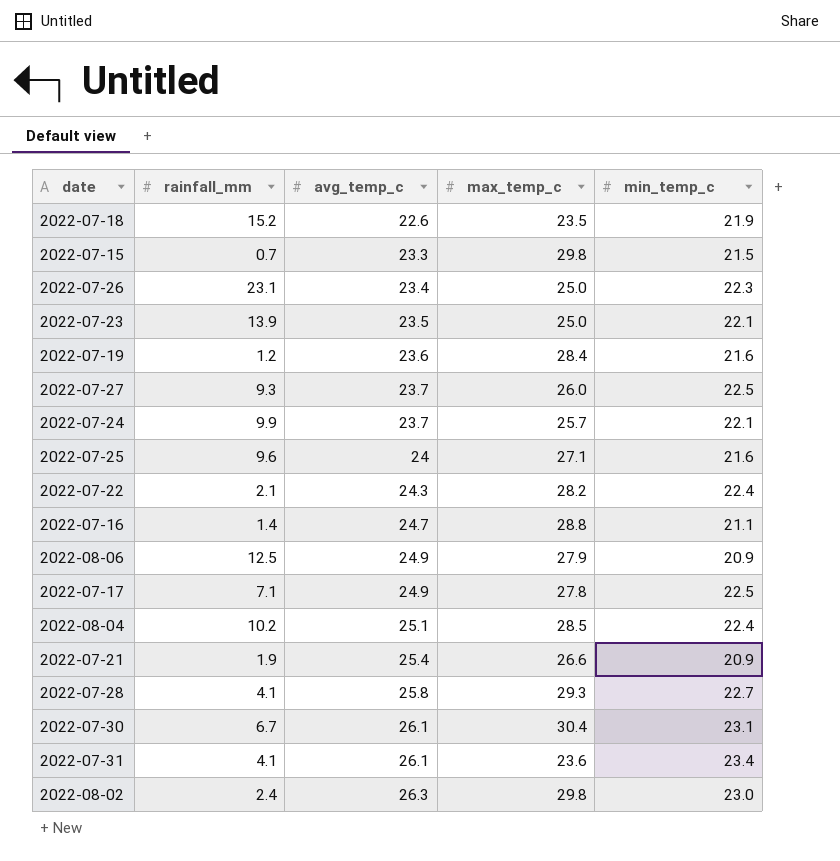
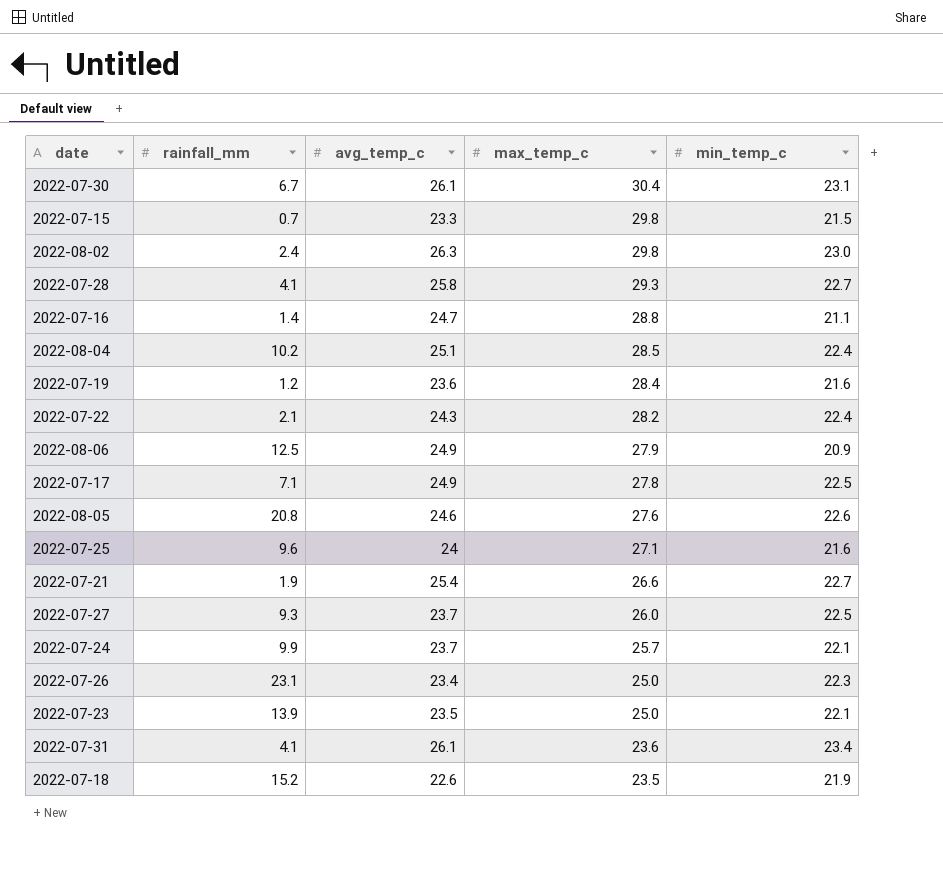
row order: avg_temp_c ascending -> max_temp_c descending
row 2022-08-05: none -> 20.8 | 24.6 | 27.6 | 22.6
2022-07-21 | min_temp_c: 20.9 -> 22.7

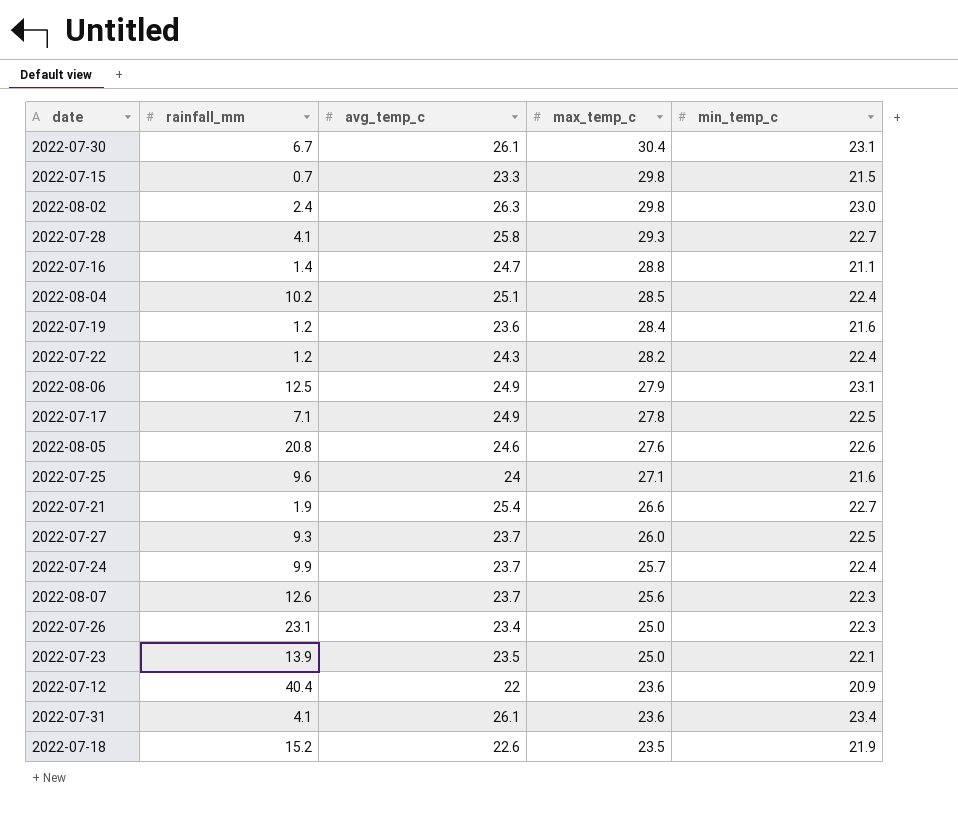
2022-07-22 | rainfall_mm: 2.1 -> 1.2
2022-08-06 | min_temp_c: 20.9 -> 23.1
2022-07-24 | min_temp_c: 22.1 -> 22.4
row 2022-08-07: none -> 12.6 | 23.7 | 25.6 | 22.3
row 2022-07-12: none -> 40.4 | 22 | 23.6 | 20.9

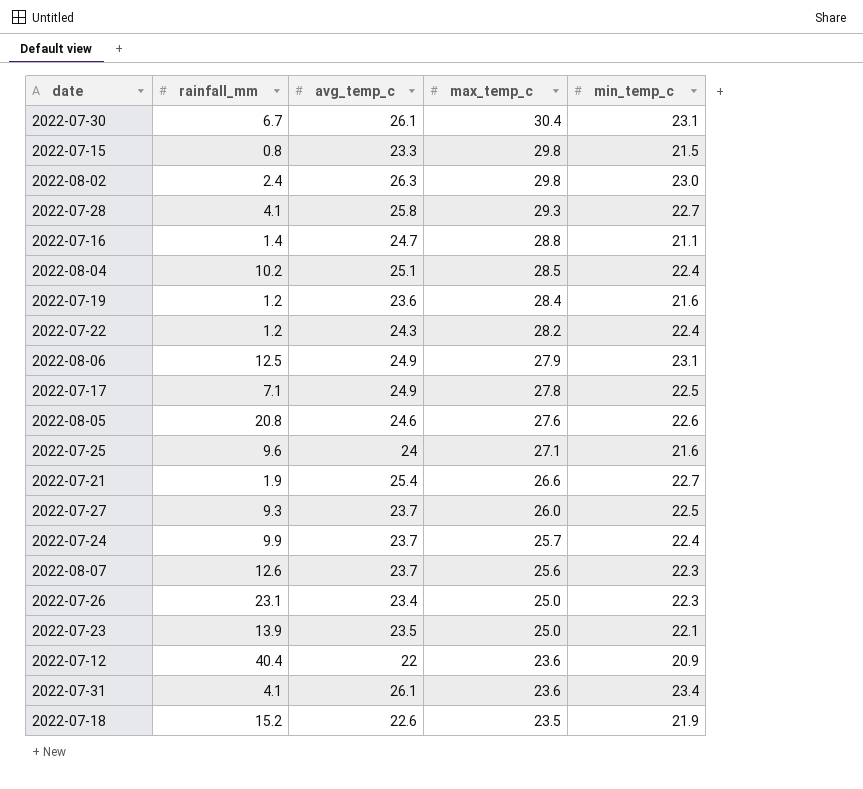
2022-07-15 | rainfall_mm: 0.7 -> 0.8

